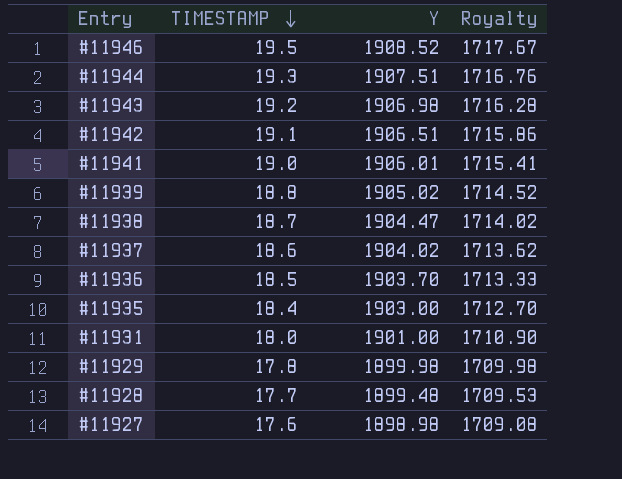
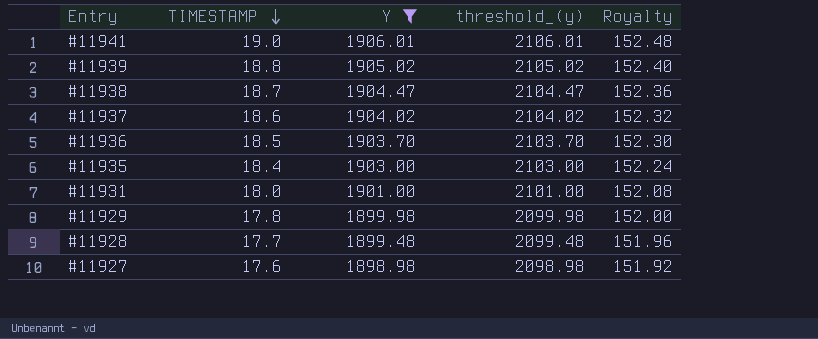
filter: none -> Y <= 1906.01
column threshold_(y) | formula: none -> [Y] + 200
column Royalty | formula: [Y] * 0.9 -> [Y] * 0.08

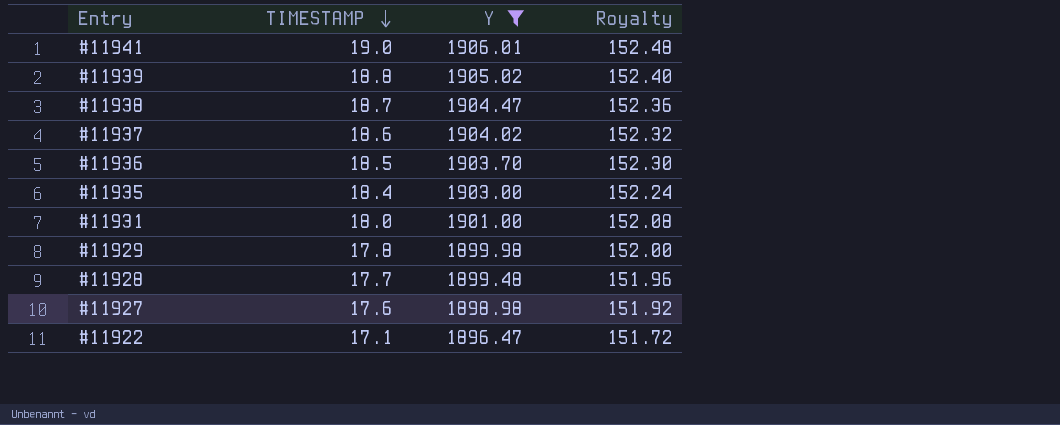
column threshold_(y) | formula: [Y] + 200 -> none
row #11922: none -> 17.1 | 1896.47 | 151.72

